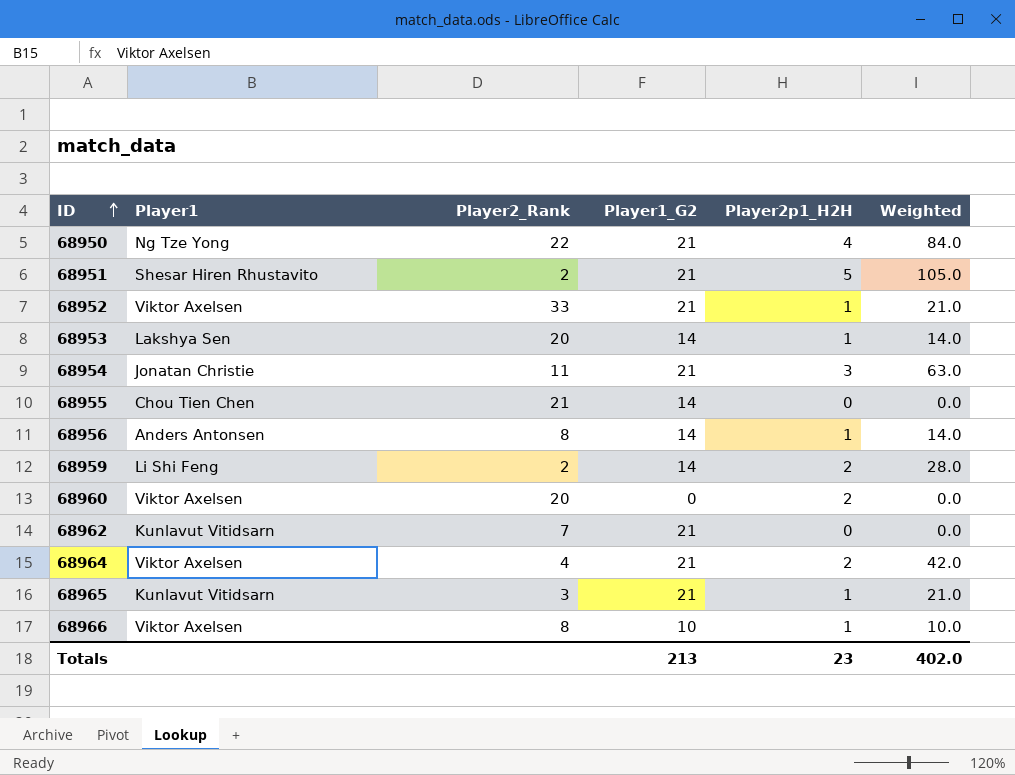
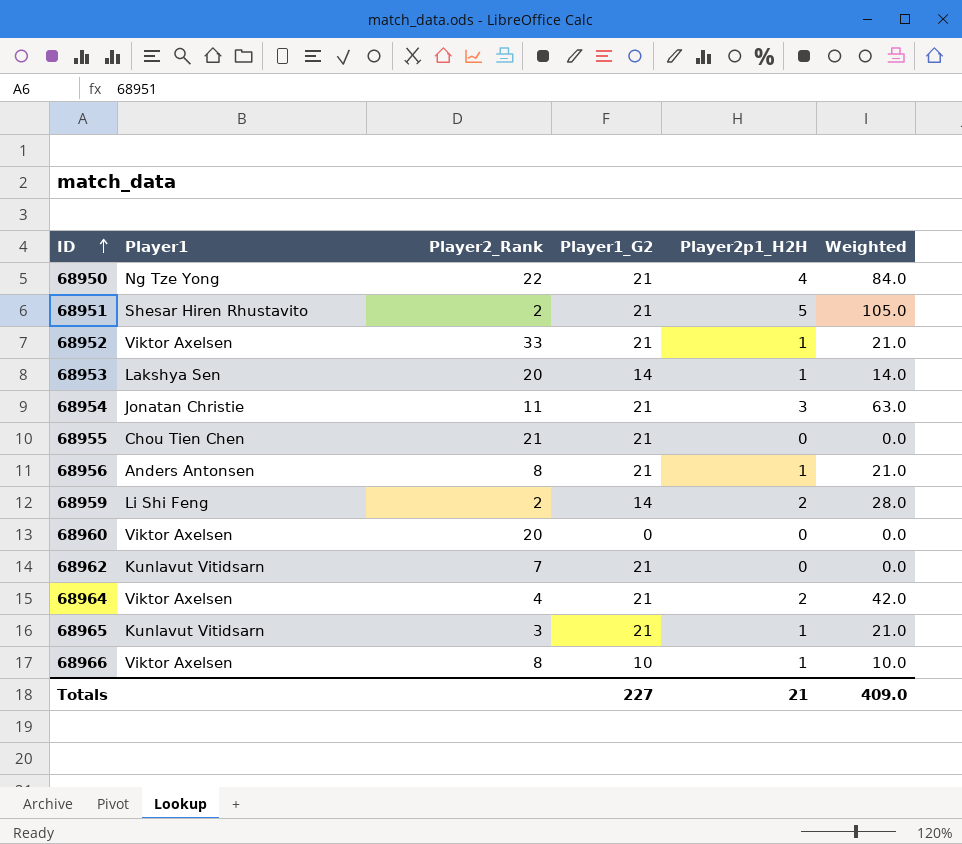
68955 | Player1_G2: 14 -> 21
68956 | Player1_G2: 14 -> 21
68956 | Weighted: 14.0 -> 21.0
68960 | Player2p1_H2H: 2 -> 0
Totals | Player1_G2: 213 -> 227
Totals | Player2p1_H2H: 23 -> 21
Totals | Weighted: 402.0 -> 409.0

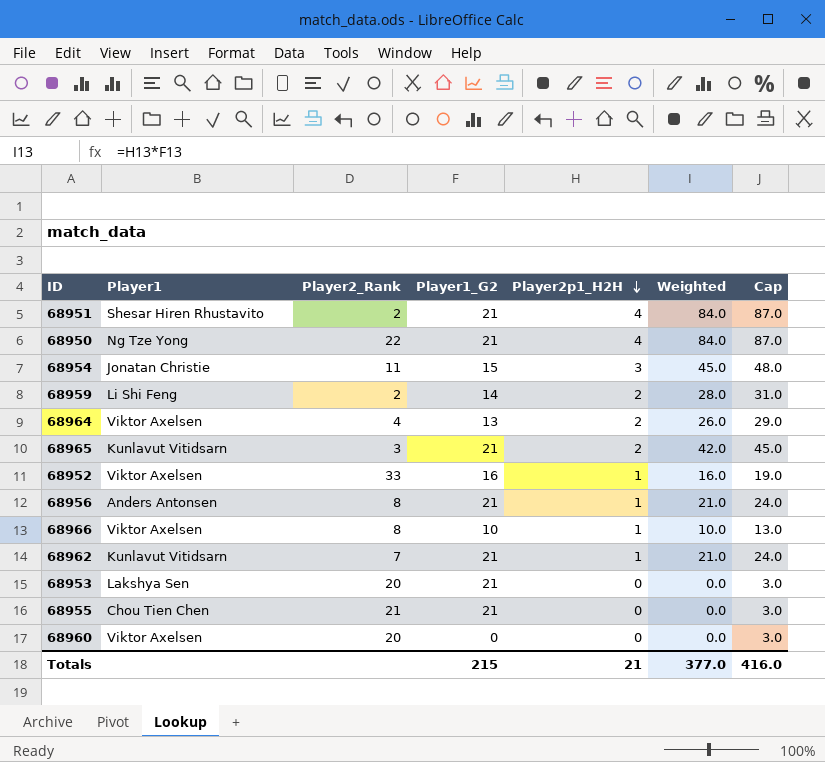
row order: ID ascending -> Player2p1_H2H descending
column Cap | formula: none -> [Weighted] + 3
68951 | Player2p1_H2H: 5 -> 4
68951 | Weighted: 105.0 -> 84.0
68954 | Player1_G2: 21 -> 15
68954 | Weighted: 63.0 -> 45.0
68964 | Player1_G2: 21 -> 13
68964 | Weighted: 42.0 -> 26.0
68965 | Player2p1_H2H: 1 -> 2
68965 | Weighted: 21.0 -> 42.0
68952 | Player1_G2: 21 -> 16
68952 | Weighted: 21.0 -> 16.0
68962 | Player2p1_H2H: 0 -> 1
68962 | Weighted: 0.0 -> 21.0
68953 | Player1_G2: 14 -> 21
68953 | Player2p1_H2H: 1 -> 0
68953 | Weighted: 14.0 -> 0.0
Totals | Player1_G2: 227 -> 215
Totals | Weighted: 409.0 -> 377.0

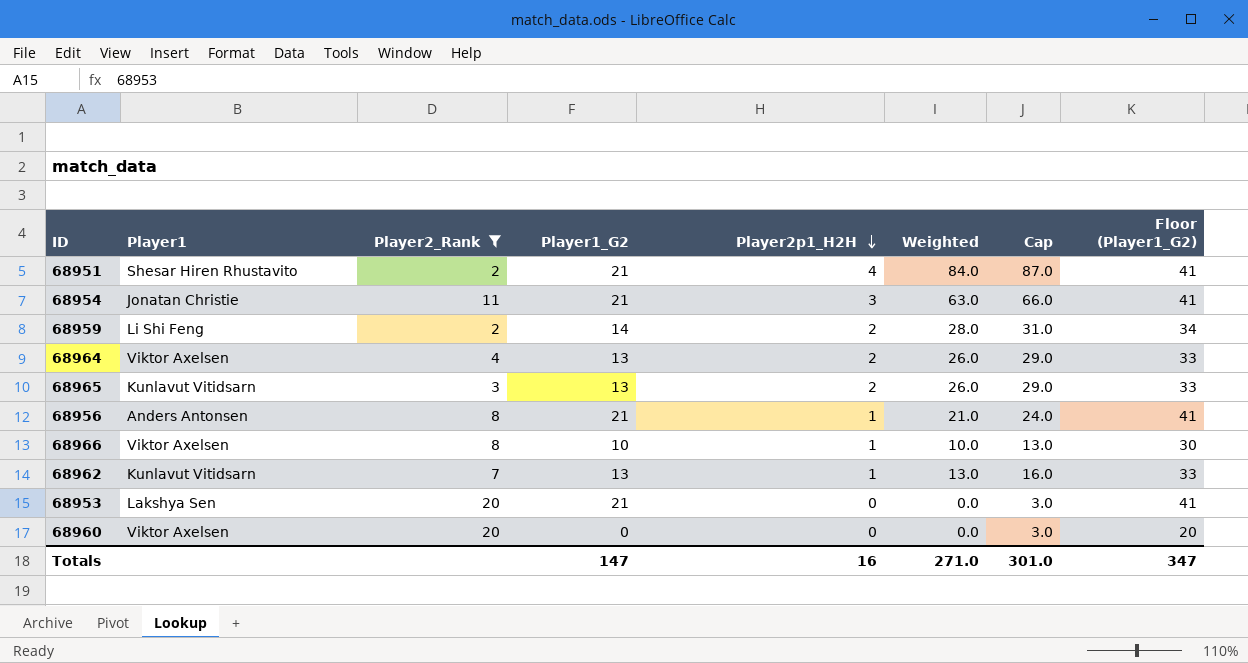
filter: none -> Player2_Rank <= 20
column Floor (Player1_G2) | formula: none -> [Player1_G2] + 20
68954 | Player1_G2: 15 -> 21
68954 | Weighted: 45.0 -> 63.0
68954 | Cap: 48.0 -> 66.0
68965 | Player1_G2: 21 -> 13
68965 | Weighted: 42.0 -> 26.0
68965 | Cap: 45.0 -> 29.0
68962 | Player1_G2: 21 -> 13
68962 | Weighted: 21.0 -> 13.0
68962 | Cap: 24.0 -> 16.0
Totals | Player1_G2: 215 -> 147
Totals | Player2p1_H2H: 21 -> 16
Totals | Weighted: 377.0 -> 271.0
Totals | Cap: 416.0 -> 301.0

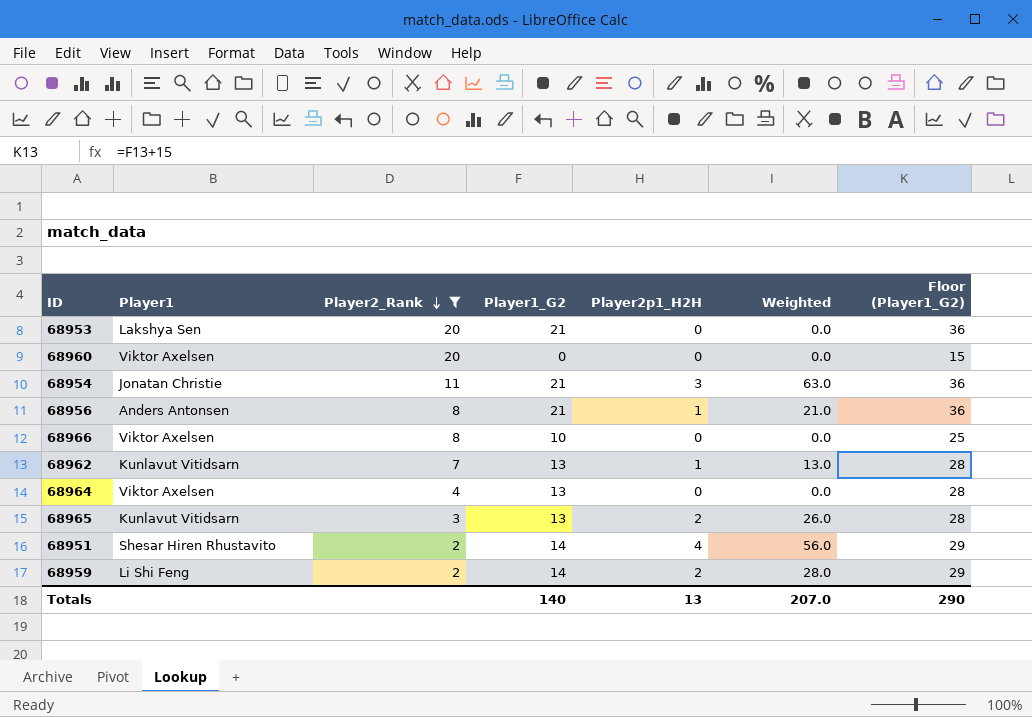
row order: Player2p1_H2H descending -> Player2_Rank descending
column Cap | formula: [Weighted] + 3 -> none
column Floor (Player1_G2) | formula: [Player1_G2] + 20 -> [Player1_G2] + 15
68966 | Player2p1_H2H: 1 -> 0
68966 | Weighted: 10.0 -> 0.0
68964 | Player2p1_H2H: 2 -> 0
68964 | Weighted: 26.0 -> 0.0
68951 | Player1_G2: 21 -> 14
68951 | Weighted: 84.0 -> 56.0
Totals | Player1_G2: 147 -> 140
Totals | Player2p1_H2H: 16 -> 13
Totals | Weighted: 271.0 -> 207.0
Totals | Floor (Player1_G2): 347 -> 290

